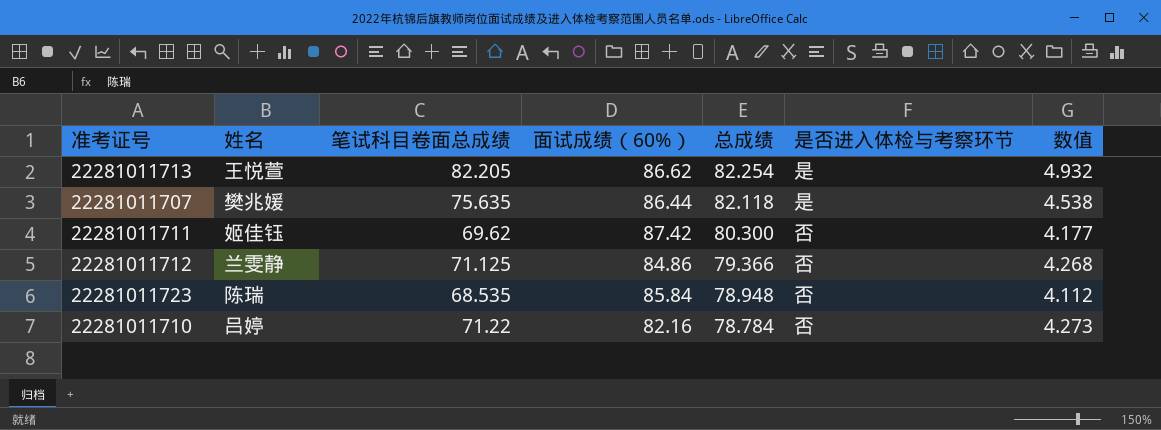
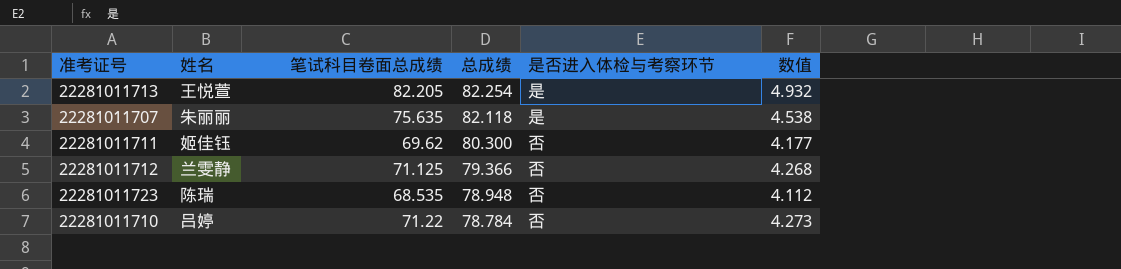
column 面试成绩（60%） | position: 4 -> none
22281011707 | 姓名: 樊兆媛 -> 朱丽丽

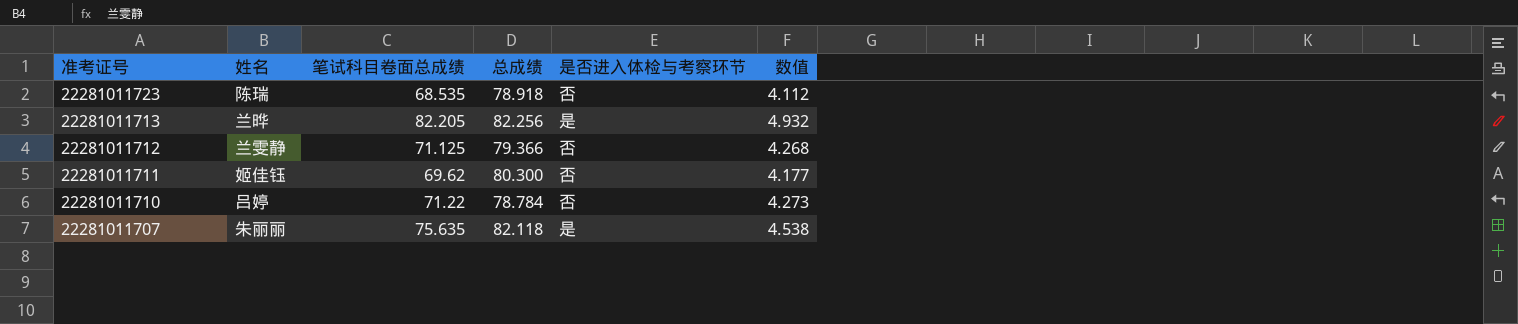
row order: 总成绩 descending -> 准考证号 descending
22281011723 | 总成绩: 78.948 -> 78.918
22281011713 | 姓名: 王悦萱 -> 兰晔
22281011713 | 总成绩: 82.254 -> 82.256

